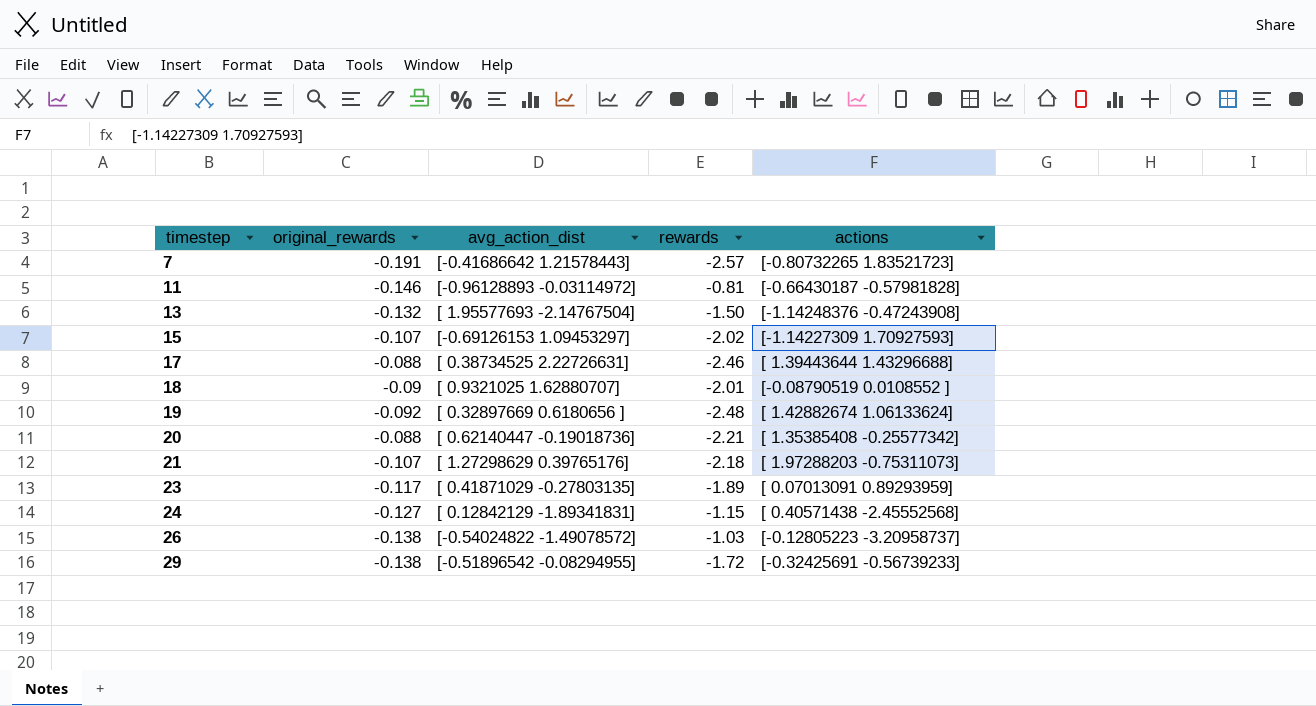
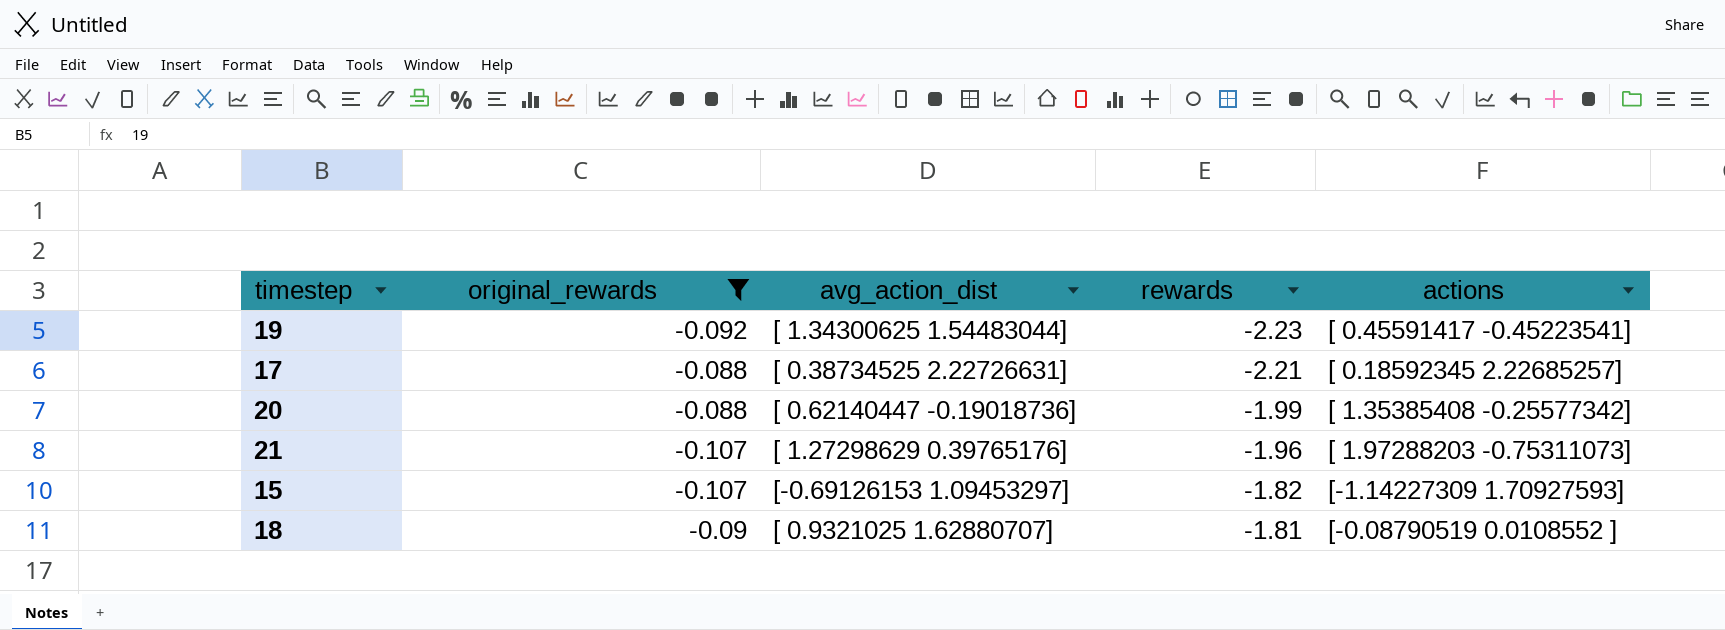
filter: none -> original_rewards >= -0.107
row order: timestep ascending -> rewards ascending
19 | avg_action_dist: [ 0.32897669 0.6180656 ] -> [ 1.34300625 1.54483044]
19 | rewards: -2.48 -> -2.23
19 | actions: [ 1.42882674 1.06133624] -> [ 0.45591417 -0.45223541]
17 | rewards: -2.46 -> -2.21
17 | actions: [ 1.39443644 1.43296688] -> [ 0.18592345 2.22685257]
20 | rewards: -2.21 -> -1.99
21 | rewards: -2.18 -> -1.96
15 | rewards: -2.02 -> -1.82
18 | rewards: -2.01 -> -1.81

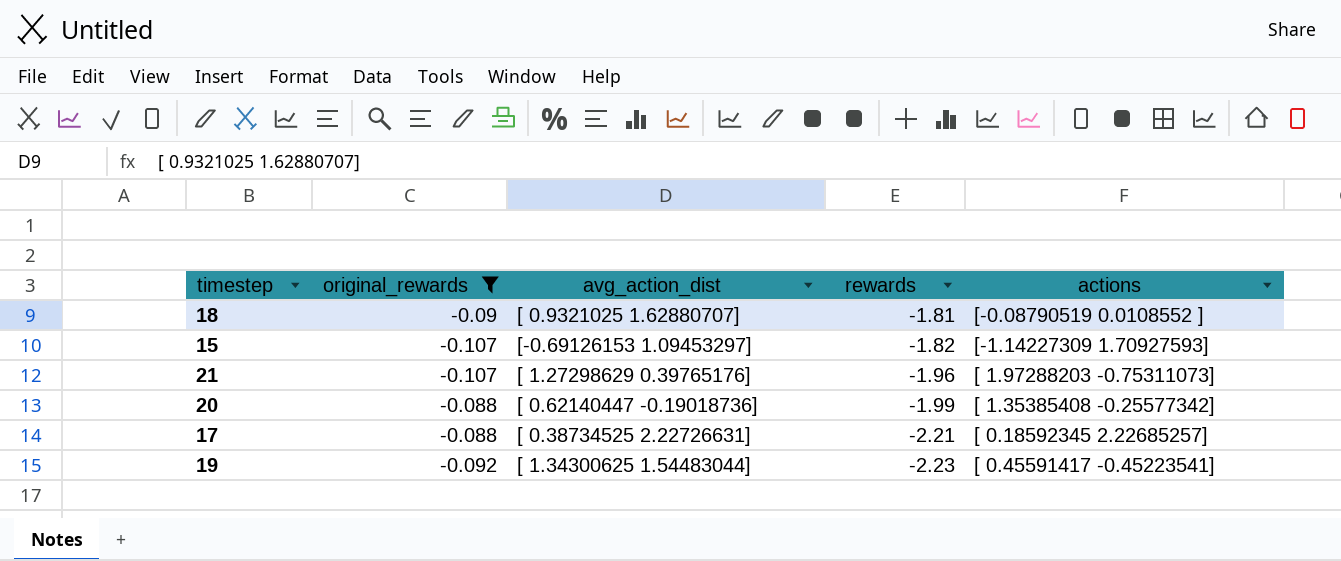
row order: rewards ascending -> rewards descending

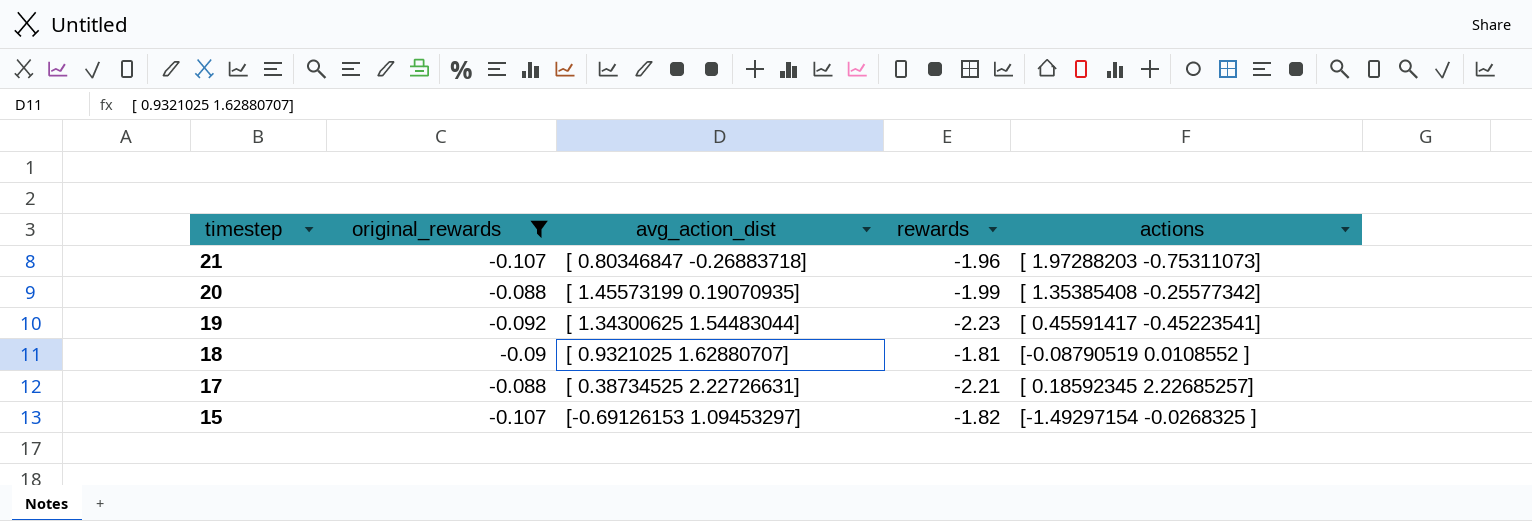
row order: rewards descending -> timestep descending
21 | avg_action_dist: [ 1.27298629 0.39765176] -> [ 0.80346847 -0.26883718]
20 | avg_action_dist: [ 0.62140447 -0.19018736] -> [ 1.45573199 0.19070935]
15 | actions: [-1.14227309 1.70927593] -> [-1.49297154 -0.0268325 ]

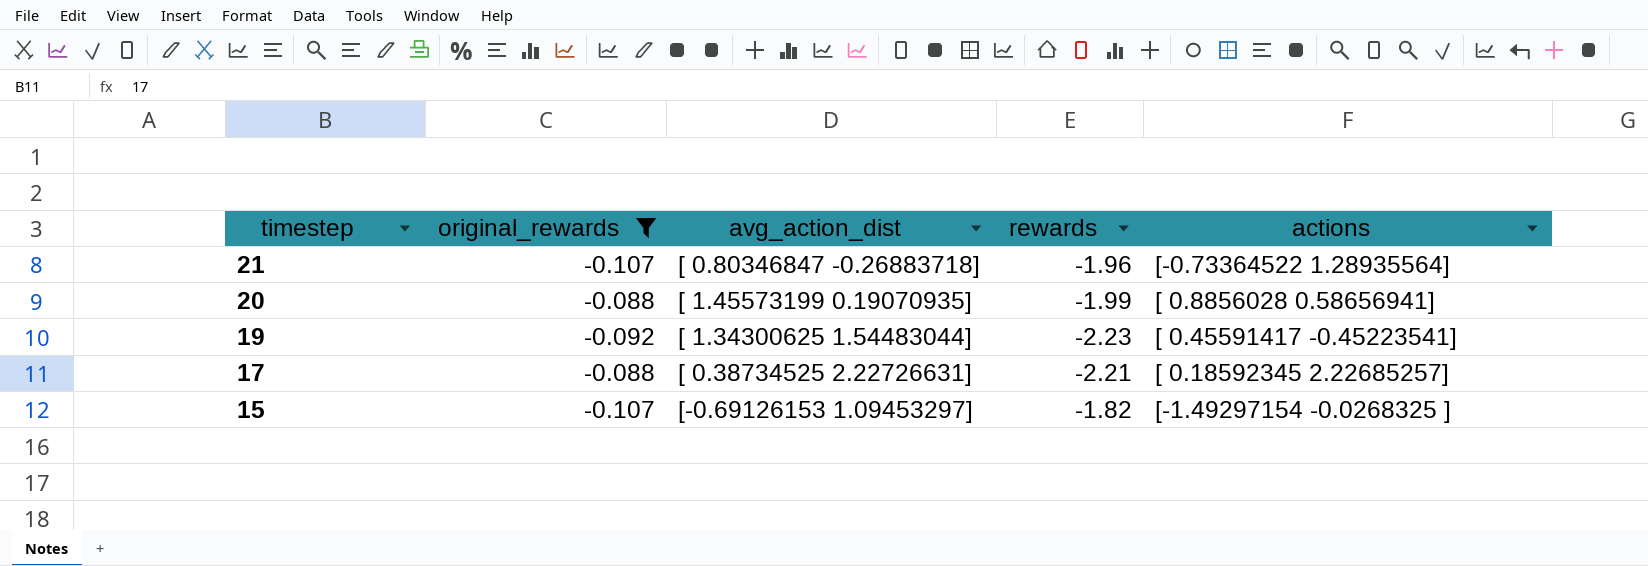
row 18: -0.09 | [ 0.9321025 1.62880707] | -1.81 | [-0.08790519 0.0108552 ] -> none
21 | actions: [ 1.97288203 -0.75311073] -> [-0.73364522 1.28935564]
20 | actions: [ 1.35385408 -0.25577342] -> [ 0.8856028 0.58656941]

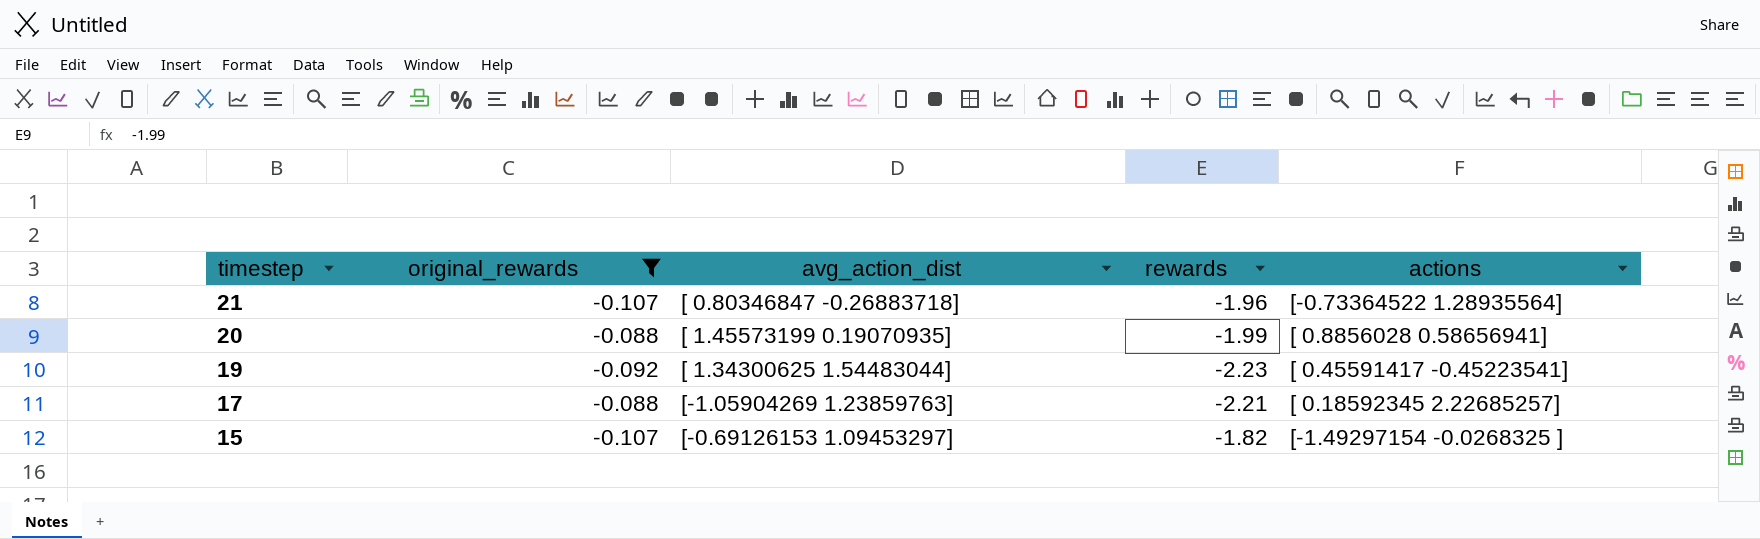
17 | avg_action_dist: [ 0.38734525 2.22726631] -> [-1.05904269 1.23859763]

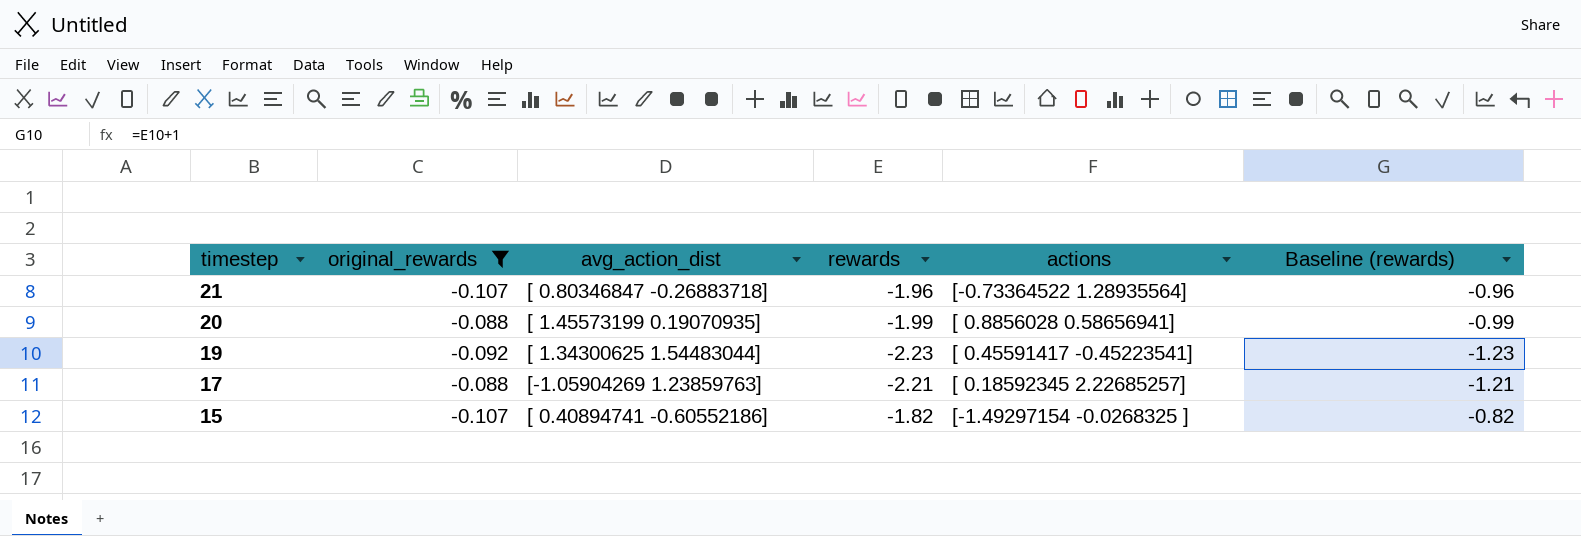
column Baseline (rewards) | formula: none -> [rewards] + 1
15 | avg_action_dist: [-0.69126153 1.09453297] -> [ 0.40894741 -0.60552186]

